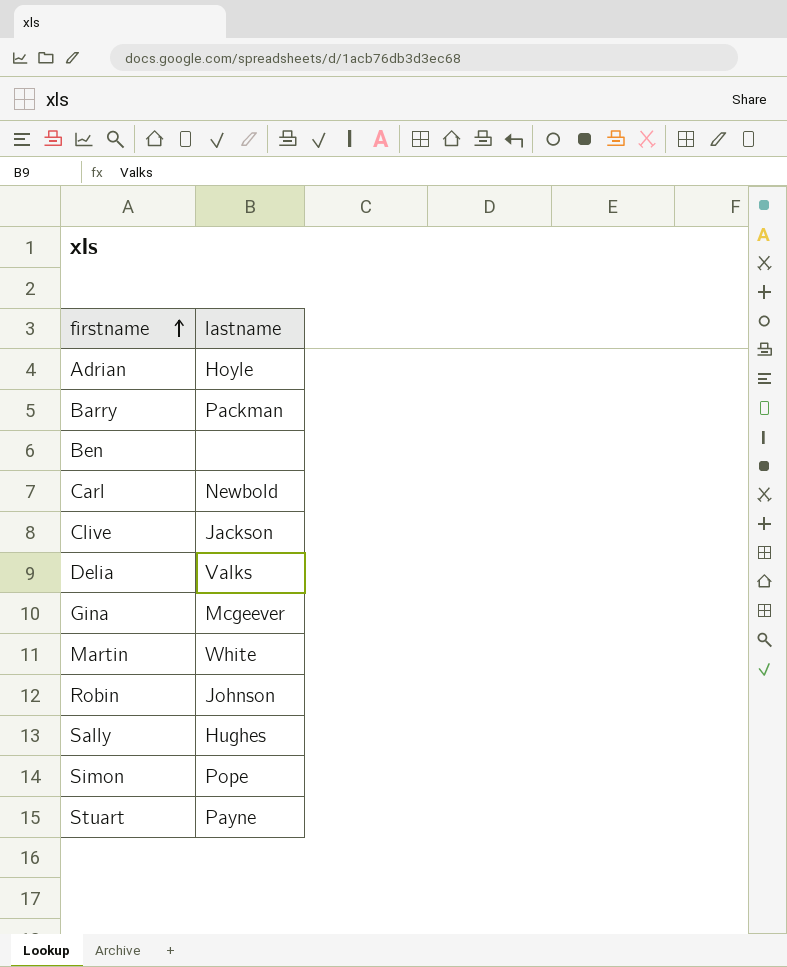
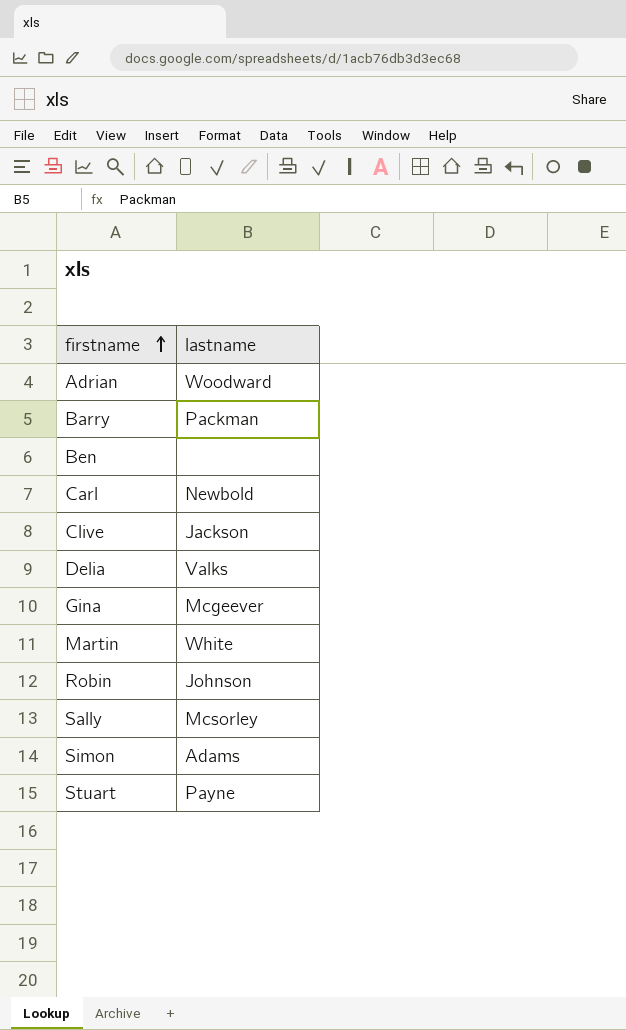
Adrian | lastname: Hoyle -> Woodward
Sally | lastname: Hughes -> Mcsorley
Simon | lastname: Pope -> Adams

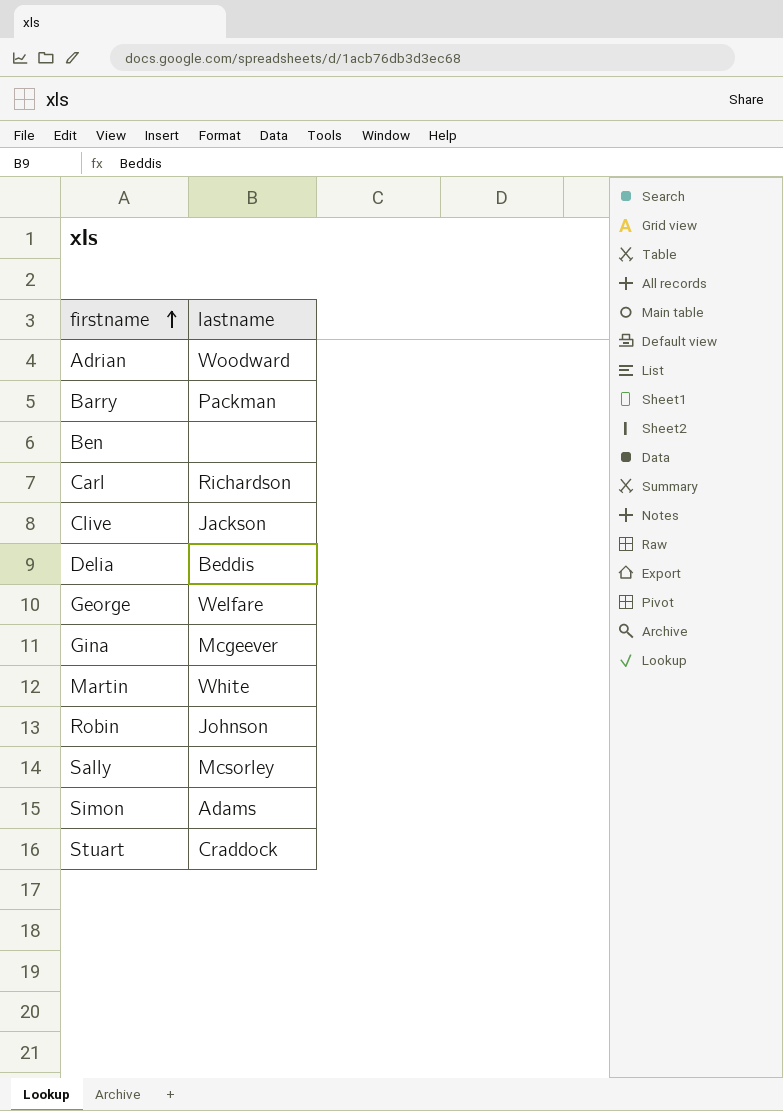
Carl | lastname: Newbold -> Richardson
Delia | lastname: Valks -> Beddis
row George: none -> Welfare
Stuart | lastname: Payne -> Craddock

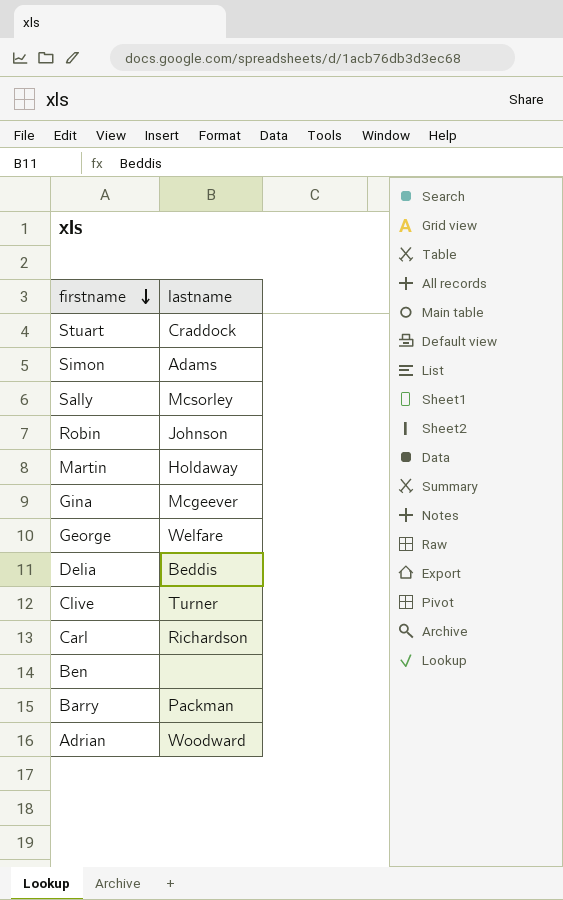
row order: firstname ascending -> firstname descending
Martin | lastname: White -> Holdaway
Clive | lastname: Jackson -> Turner

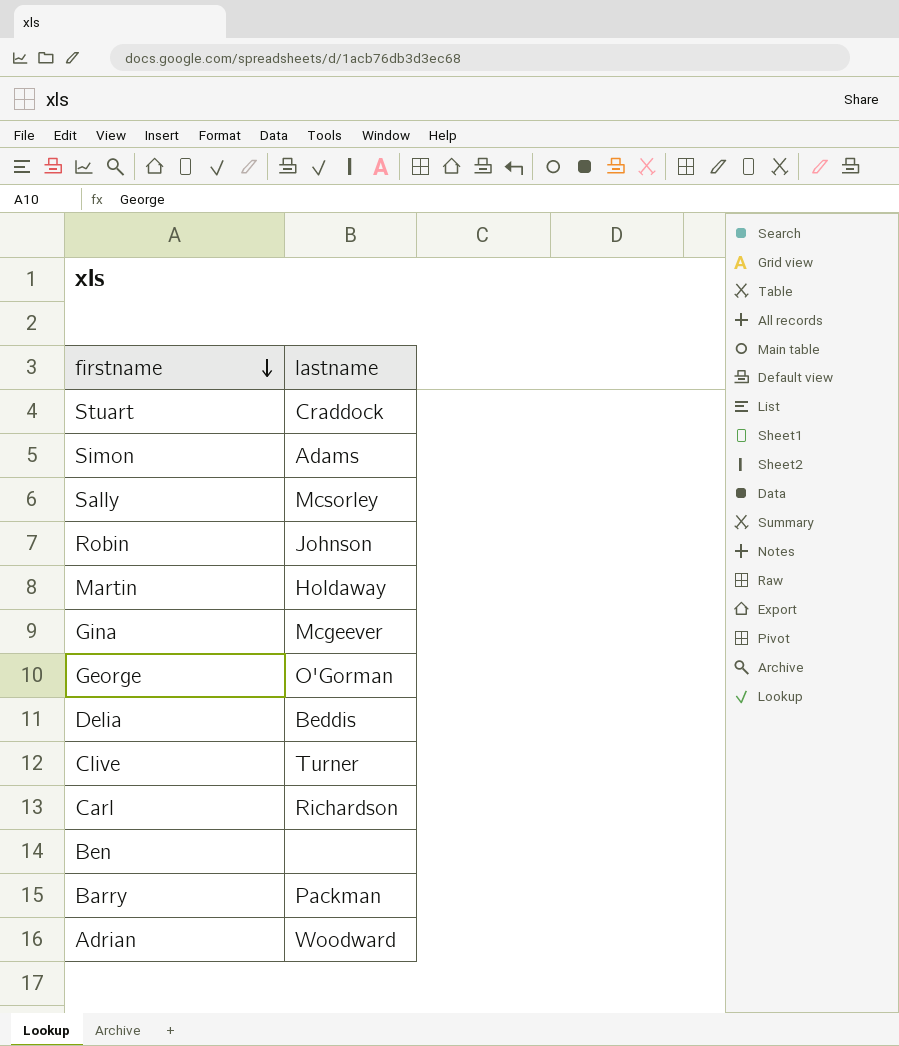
George | lastname: Welfare -> O'Gorman

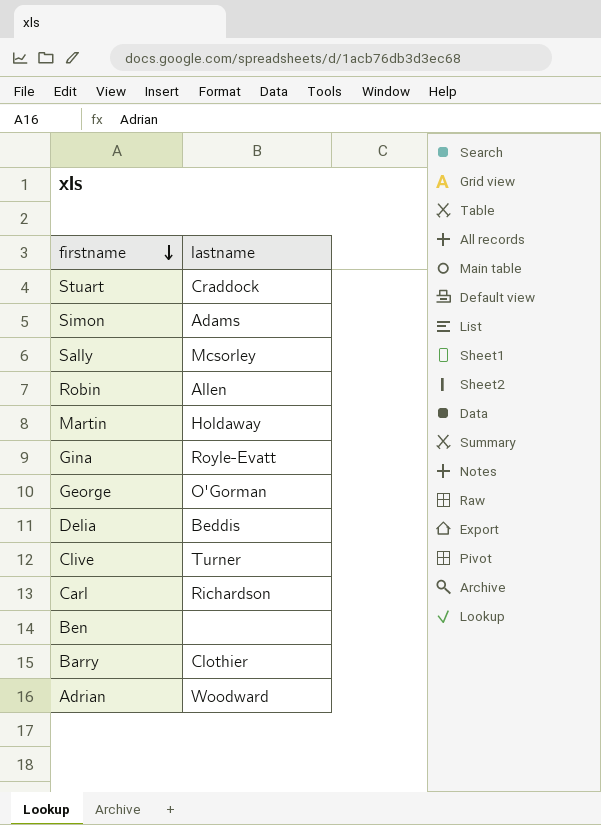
Robin | lastname: Johnson -> Allen
Gina | lastname: Mcgeever -> Royle-Evatt
Barry | lastname: Packman -> Clothier

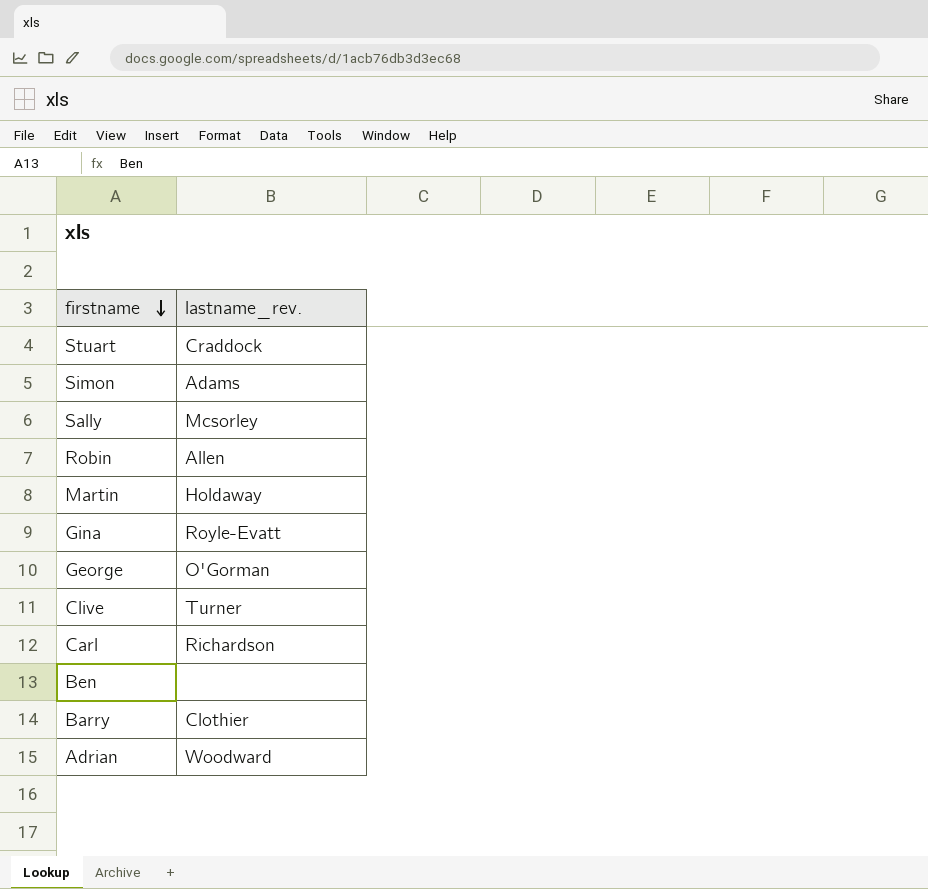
column name: lastname -> lastname_rev.
row Delia: Beddis -> none

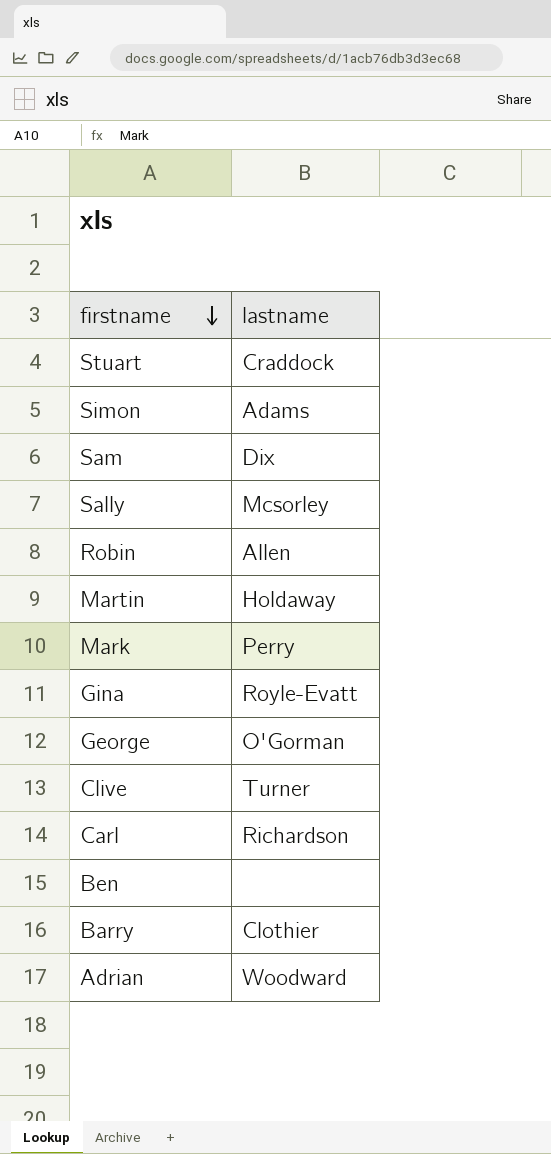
column name: lastname_rev. -> lastname
row Sam: none -> Dix
row Mark: none -> Perry

